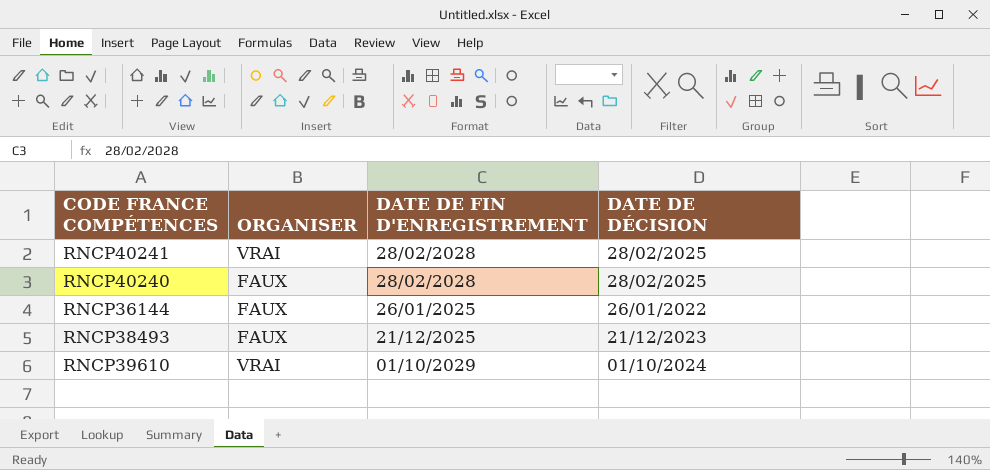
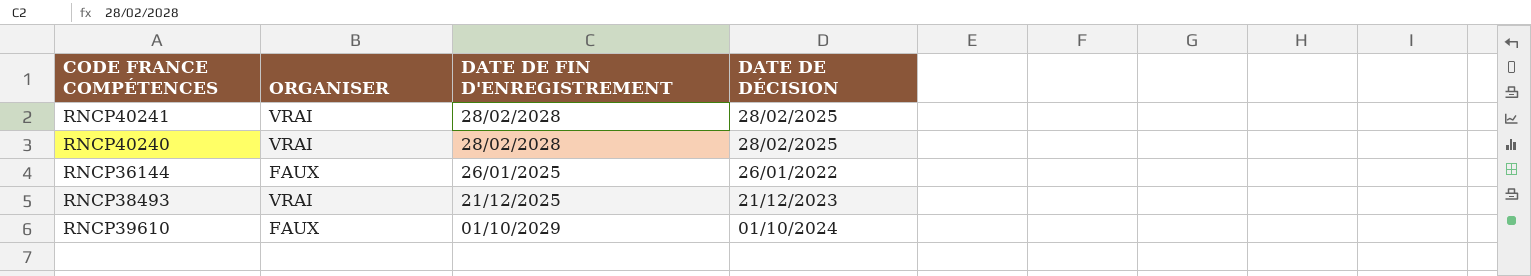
RNCP40240 | ORGANISER: FAUX -> VRAI
RNCP38493 | ORGANISER: FAUX -> VRAI
RNCP39610 | ORGANISER: VRAI -> FAUX

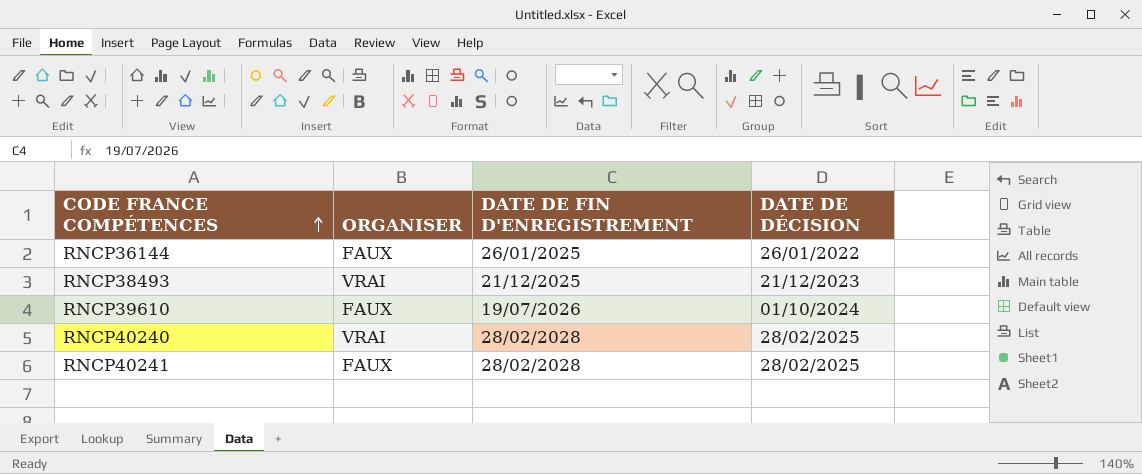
row order: none -> CODE FRANCE COMPÉTENCES ascending
RNCP39610 | DATE DE FIN D'ENREGISTREMENT: 01/10/2029 -> 19/07/2026
RNCP40241 | ORGANISER: VRAI -> FAUX

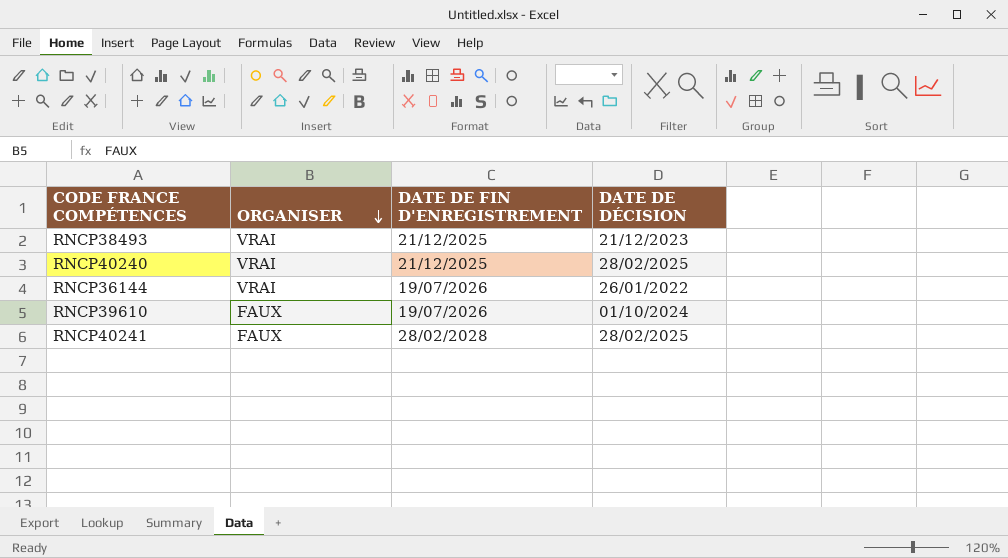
row order: CODE FRANCE COMPÉTENCES ascending -> ORGANISER descending
RNCP40240 | DATE DE FIN D'ENREGISTREMENT: 28/02/2028 -> 21/12/2025
RNCP36144 | ORGANISER: FAUX -> VRAI
RNCP36144 | DATE DE FIN D'ENREGISTREMENT: 26/01/2025 -> 19/07/2026

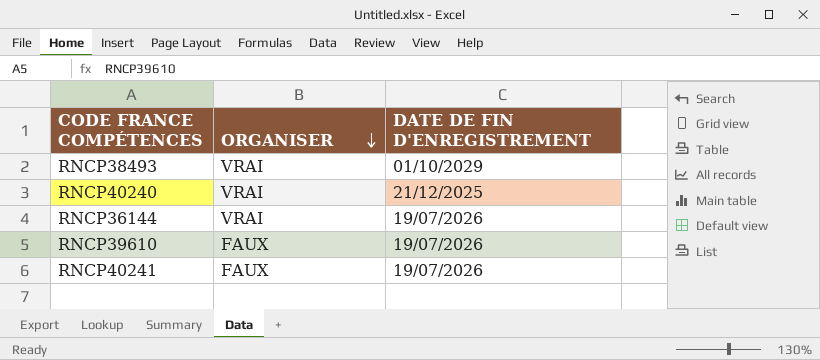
column DATE DE DÉCISION | position: 4 -> none
RNCP38493 | DATE DE FIN D'ENREGISTREMENT: 21/12/2025 -> 01/10/2029
RNCP40241 | DATE DE FIN D'ENREGISTREMENT: 28/02/2028 -> 19/07/2026

